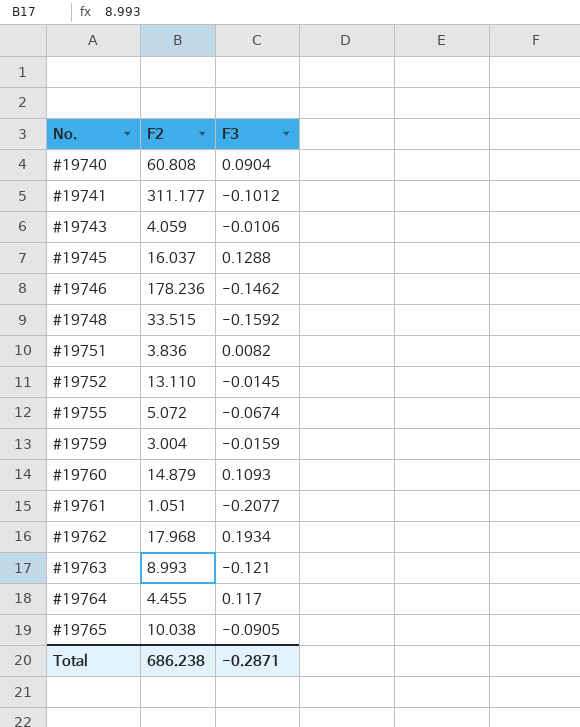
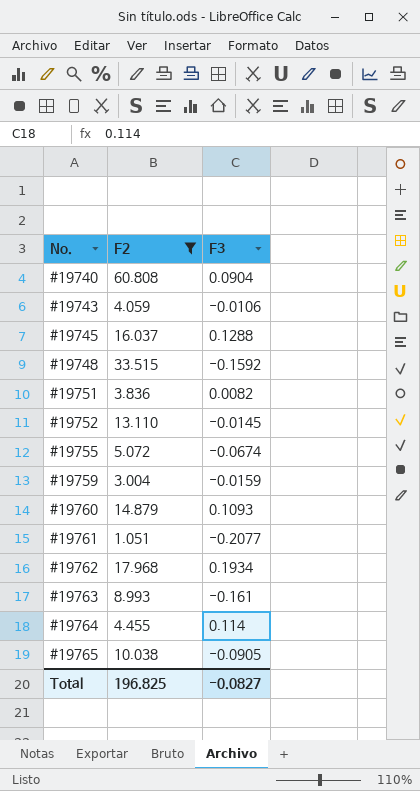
filter: none -> F2 <= 60.808
#19763 | F3: -0.121 -> -0.161
#19764 | F3: 0.117 -> 0.114
Total | F2: 686.238 -> 196.825
Total | F3: -0.2871 -> -0.0827

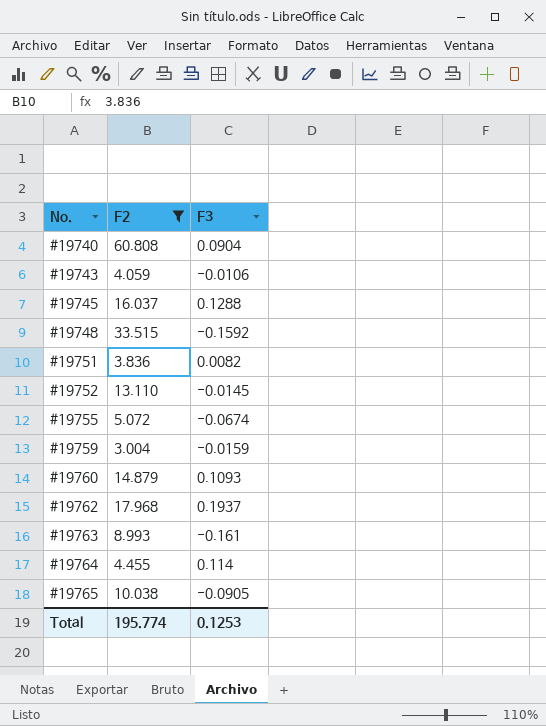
row #19761: 1.051 | -0.2077 -> none
#19762 | F3: 0.1934 -> 0.1937
Total | F2: 196.825 -> 195.774
Total | F3: -0.0827 -> 0.1253

